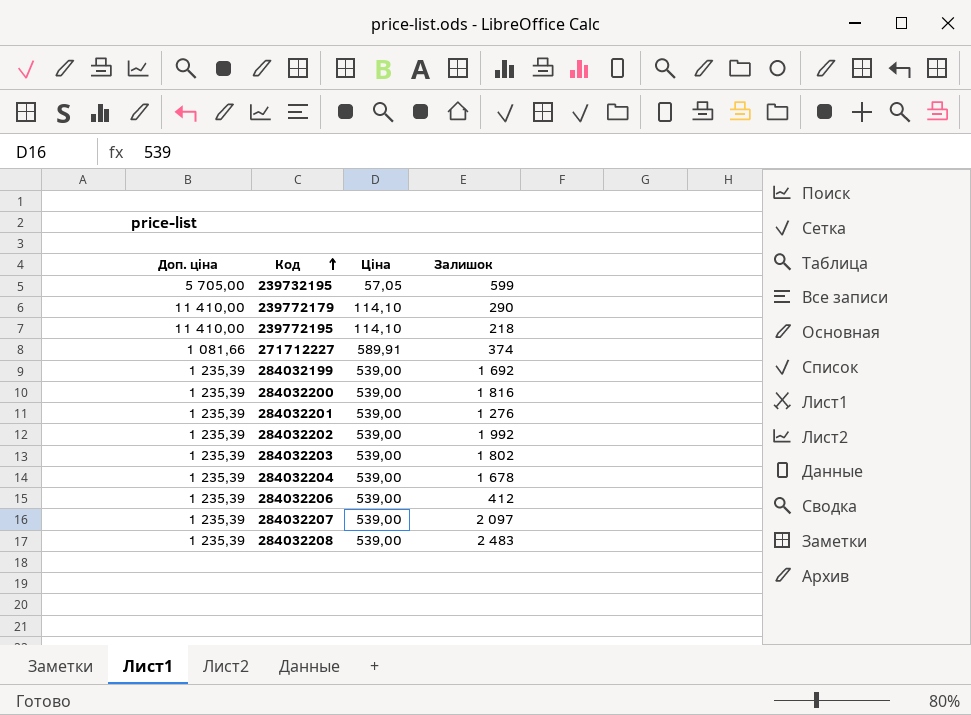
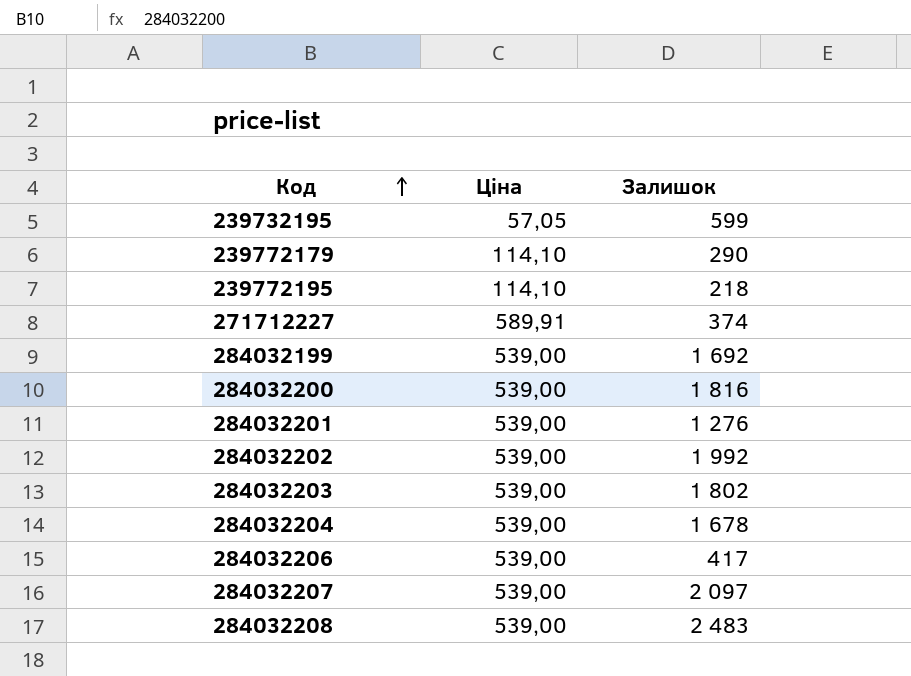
column Доп. ціна | position: 1 -> none
284032206 | Залишок: 412 -> 417

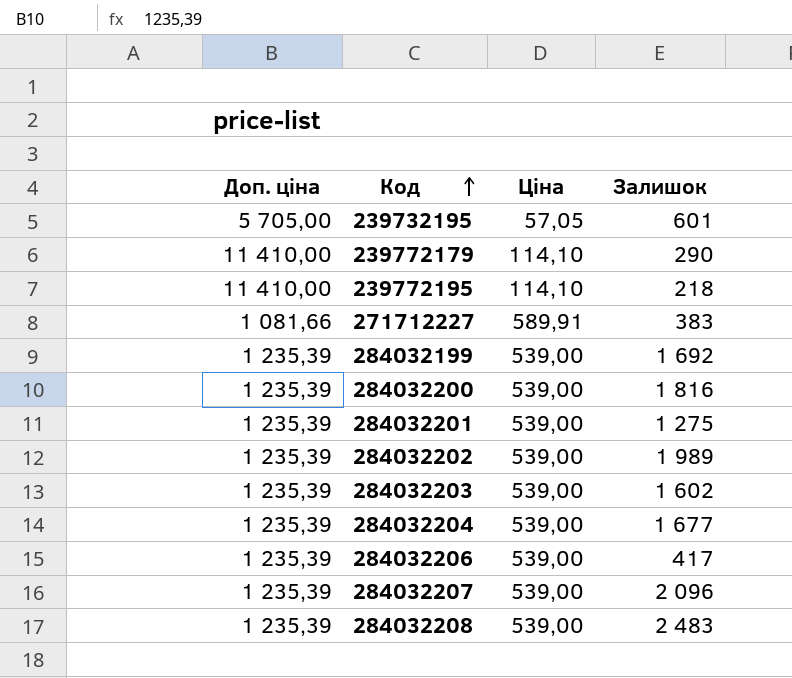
column Доп. ціна | position: none -> 1
239732195 | Залишок: 599 -> 601
271712227 | Залишок: 374 -> 383
284032201 | Залишок: 1 276 -> 1 275
284032202 | Залишок: 1 992 -> 1 989
284032203 | Залишок: 1 802 -> 1 602
284032204 | Залишок: 1 678 -> 1 677
284032207 | Залишок: 2 097 -> 2 096

